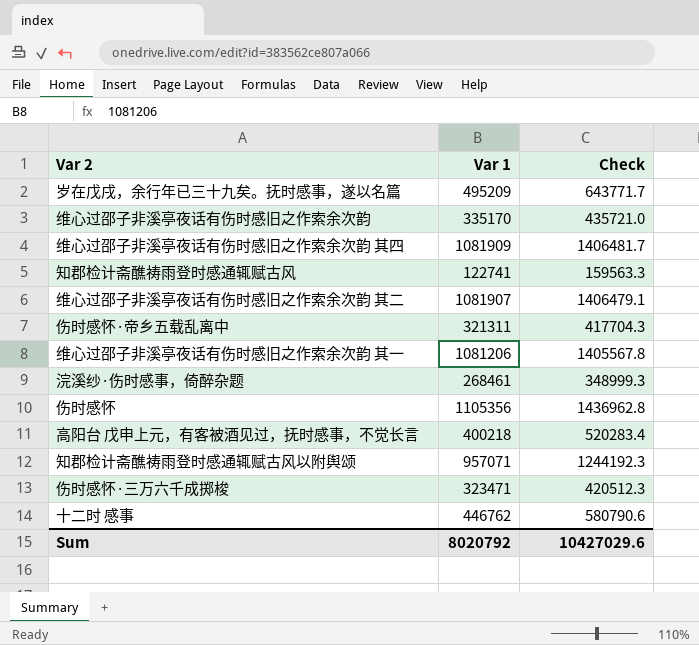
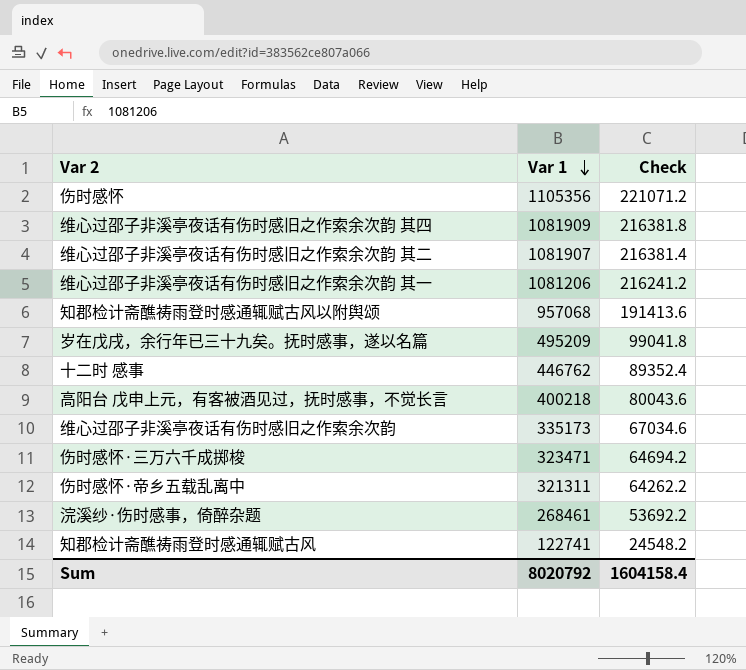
row order: none -> Var 1 descending
column Check | formula: [Var 1] * 1.3 -> [Var 1] * 0.2
知郡检计斋醮祷雨登时感通辄赋古风以附舆颂 | Var 1: 957071 -> 957068
维心过邵子非溪亭夜话有伤时感旧之作索余次韵 | Var 1: 335170 -> 335173
Sum | Check: 10427029.6 -> 1604158.4

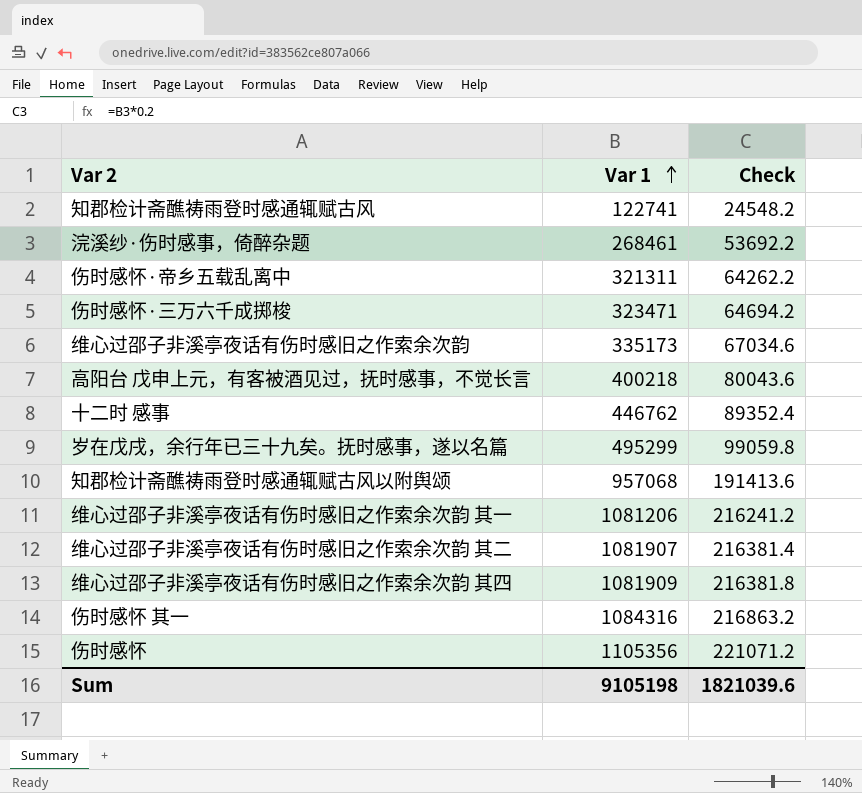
row order: Var 1 descending -> Var 1 ascending
岁在戊戌，余行年已三十九矣。抚时感事，遂以名篇 | Var 1: 495209 -> 495299
岁在戊戌，余行年已三十九矣。抚时感事，遂以名篇 | Check: 99041.8 -> 99059.8
row 伤时感怀 其一: none -> 1084316 | 216863.2
Sum | Var 1: 8020792 -> 9105198
Sum | Check: 1604158.4 -> 1821039.6

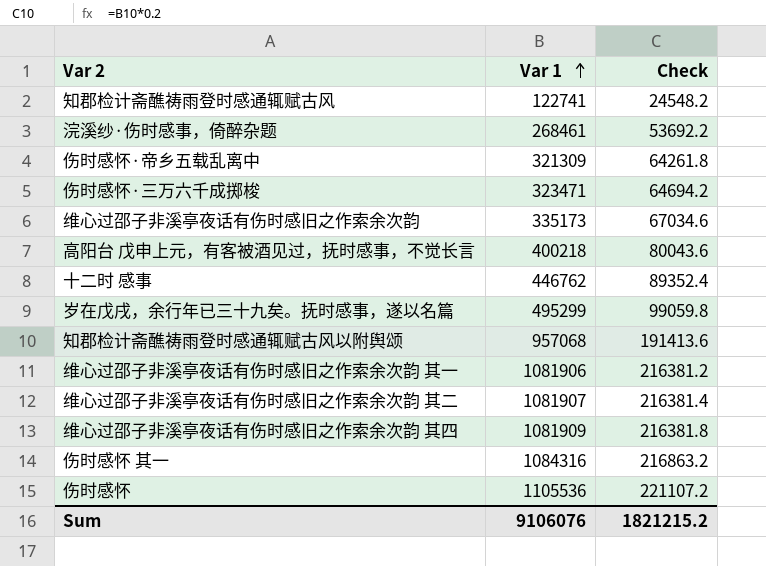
伤时感怀·帝乡五载乱离中 | Var 1: 321311 -> 321309
伤时感怀·帝乡五载乱离中 | Check: 64262.2 -> 64261.8
维心过邵子非溪亭夜话有伤时感旧之作索余次韵 其一 | Var 1: 1081206 -> 1081906
维心过邵子非溪亭夜话有伤时感旧之作索余次韵 其一 | Check: 216241.2 -> 216381.2
伤时感怀 | Var 1: 1105356 -> 1105536
伤时感怀 | Check: 221071.2 -> 221107.2
Sum | Var 1: 9105198 -> 9106076
Sum | Check: 1821039.6 -> 1821215.2

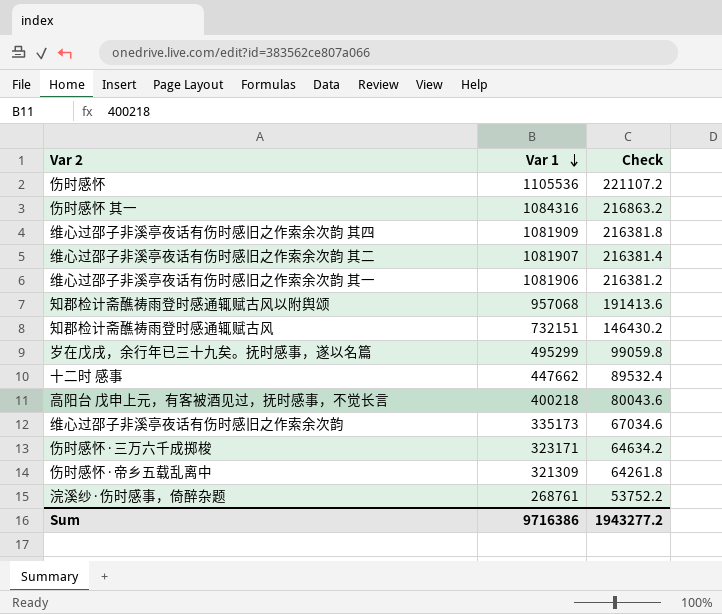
row order: Var 1 ascending -> Var 1 descending
知郡检计斋醮祷雨登时感通辄赋古风 | Var 1: 122741 -> 732151
知郡检计斋醮祷雨登时感通辄赋古风 | Check: 24548.2 -> 146430.2
十二时 感事 | Var 1: 446762 -> 447662
十二时 感事 | Check: 89352.4 -> 89532.4
伤时感怀·三万六千成掷梭 | Var 1: 323471 -> 323171
伤时感怀·三万六千成掷梭 | Check: 64694.2 -> 64634.2
浣溪纱·伤时感事，倚醉杂题 | Var 1: 268461 -> 268761
浣溪纱·伤时感事，倚醉杂题 | Check: 53692.2 -> 53752.2
Sum | Var 1: 9106076 -> 9716386
Sum | Check: 1821215.2 -> 1943277.2

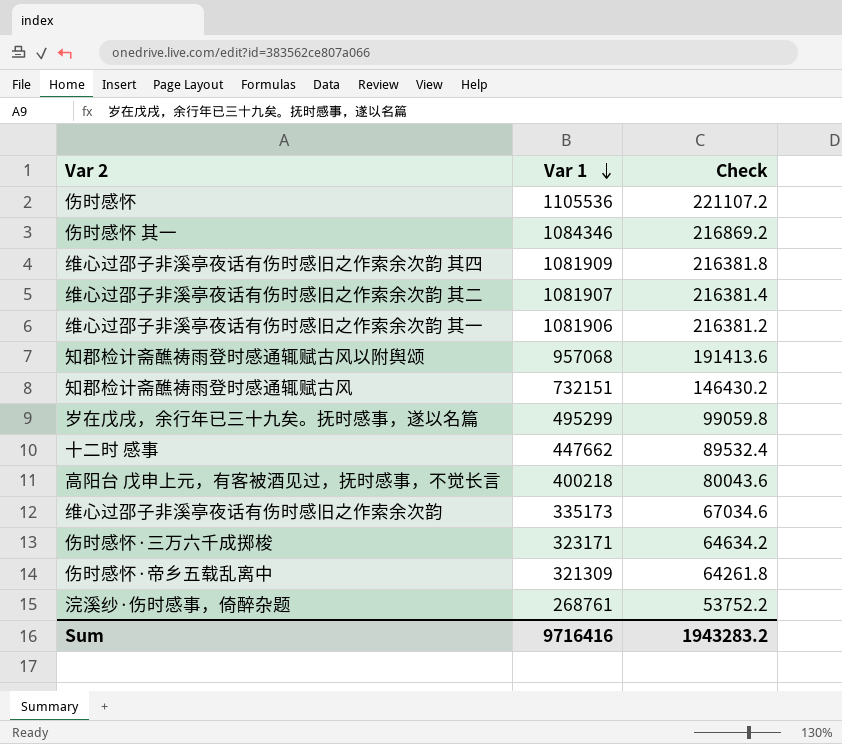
伤时感怀 其一 | Var 1: 1084316 -> 1084346
伤时感怀 其一 | Check: 216863.2 -> 216869.2
Sum | Var 1: 9716386 -> 9716416
Sum | Check: 1943277.2 -> 1943283.2

